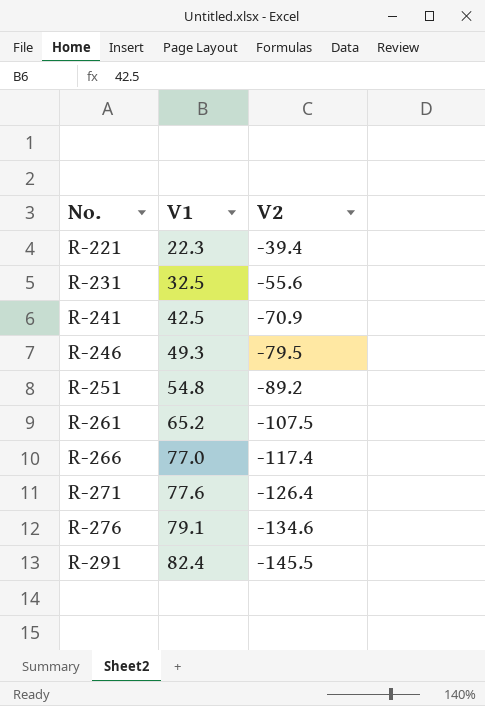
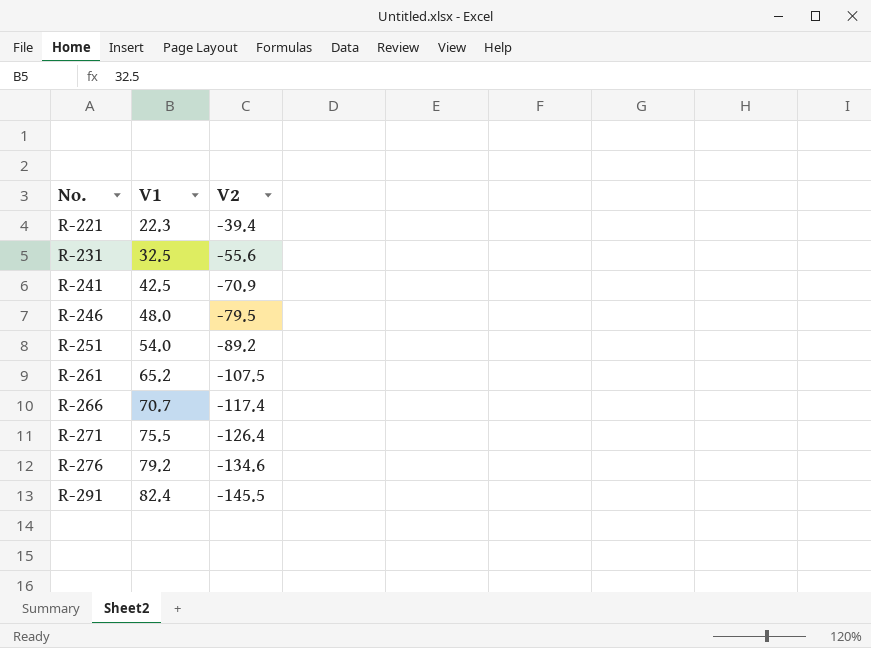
R-246 | V1: 49.3 -> 48.0
R-251 | V1: 54.8 -> 54.0
R-266 | V1: 77.0 -> 70.7
R-271 | V1: 77.6 -> 75.5
R-276 | V1: 79.1 -> 79.2

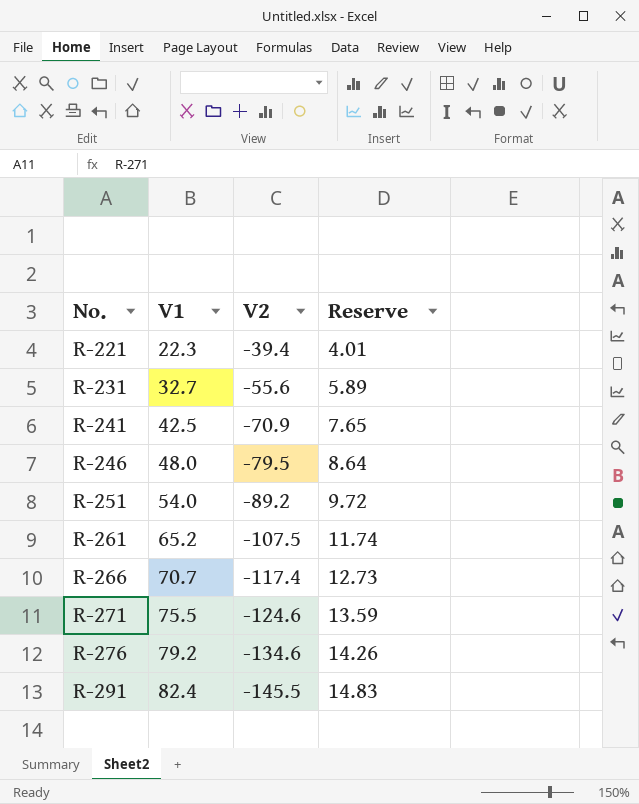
column Reserve | formula: none -> [V1] * 0.18
R-231 | V1: 32.5 -> 32.7
R-271 | V2: -126.4 -> -124.6

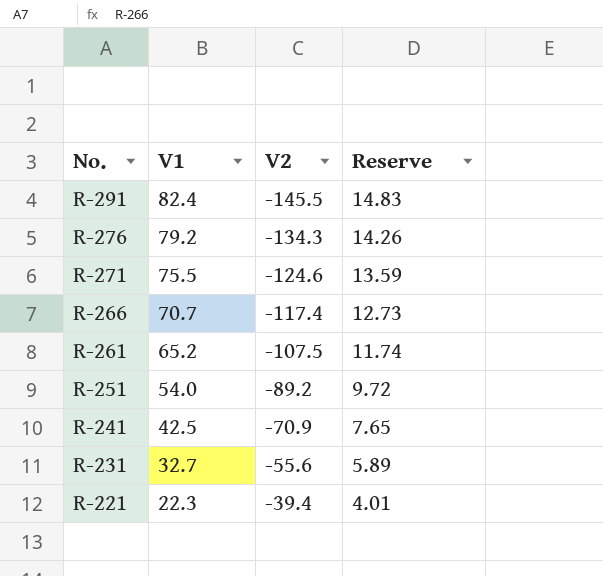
row order: No. ascending -> No. descending
row R-246: 48.0 | -79.5 | 8.64 -> none
R-276 | V2: -134.6 -> -134.3

